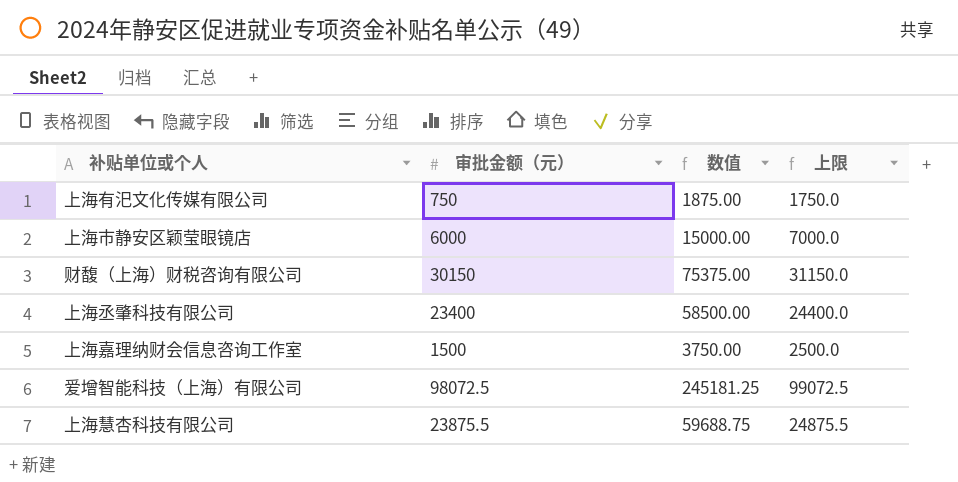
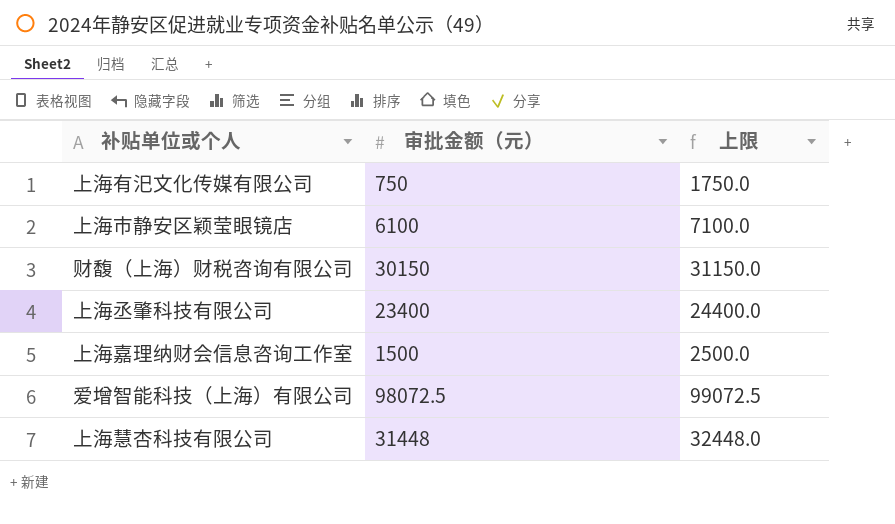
column 数值 | formula: [审批金额（元）] * 2.5 -> none
上海市静安区颖莹眼镜店 | 审批金额（元）: 6000 -> 6100
上海市静安区颖莹眼镜店 | 上限: 7000.0 -> 7100.0
上海慧杏科技有限公司 | 审批金额（元）: 23875.5 -> 31448
上海慧杏科技有限公司 | 上限: 24875.5 -> 32448.0

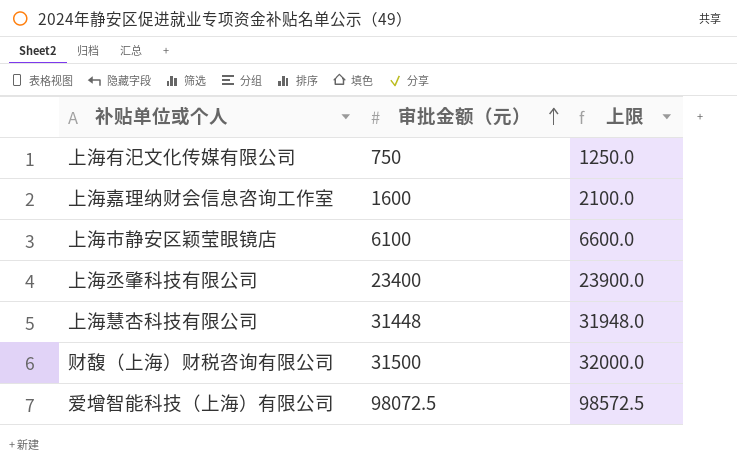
row order: none -> 审批金额（元） ascending
column 上限 | formula: [审批金额（元）] + 1000 -> [审批金额（元）] + 500
上海嘉理纳财会信息咨询工作室 | 审批金额（元）: 1500 -> 1600
财馥（上海）财税咨询有限公司 | 审批金额（元）: 30150 -> 31500

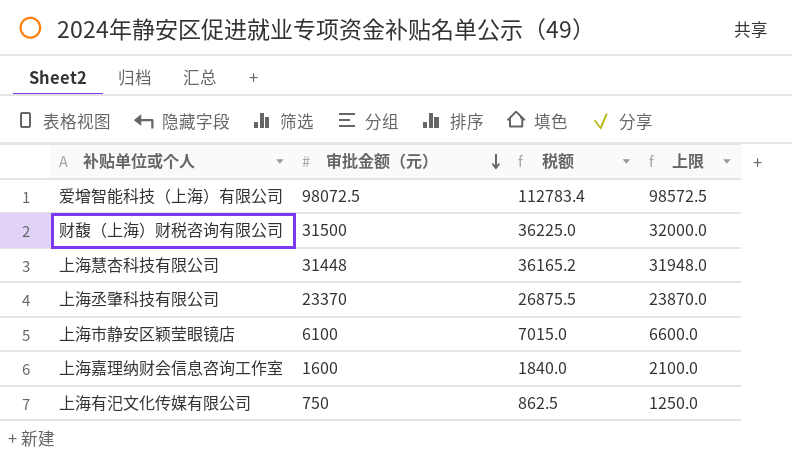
row order: 审批金额（元） ascending -> 审批金额（元） descending
column 税额 | formula: none -> [审批金额（元）] * 1.15
上海丞肇科技有限公司 | 审批金额（元）: 23400 -> 23370
上海丞肇科技有限公司 | 上限: 23900.0 -> 23870.0

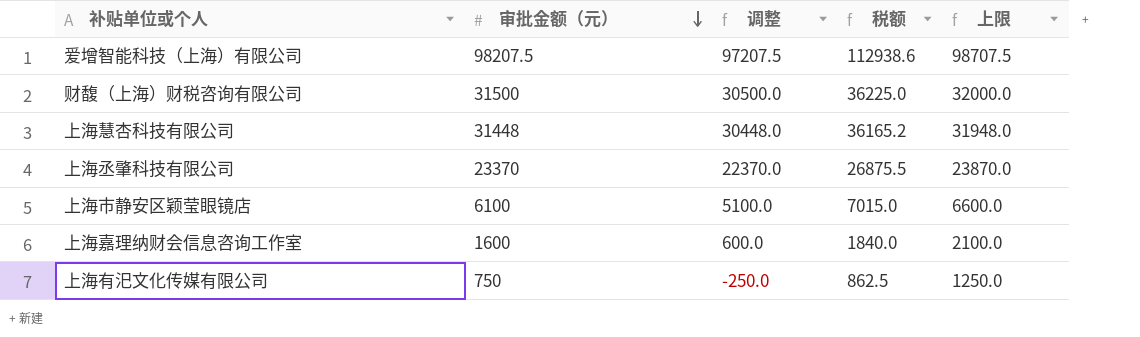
column 调整 | formula: none -> [审批金额（元）] - 1000
爱增智能科技（上海）有限公司 | 审批金额（元）: 98072.5 -> 98207.5
爱增智能科技（上海）有限公司 | 税额: 112783.4 -> 112938.6
爱增智能科技（上海）有限公司 | 上限: 98572.5 -> 98707.5

